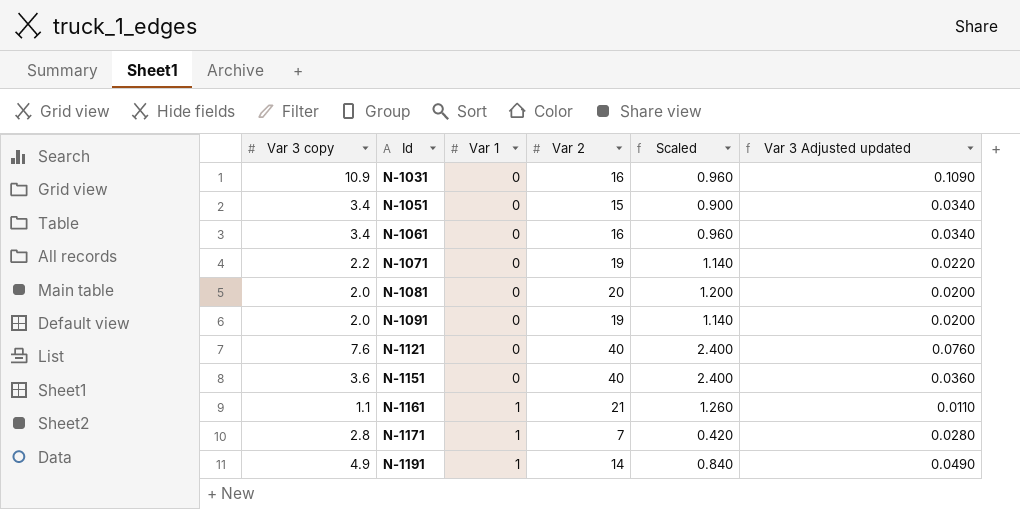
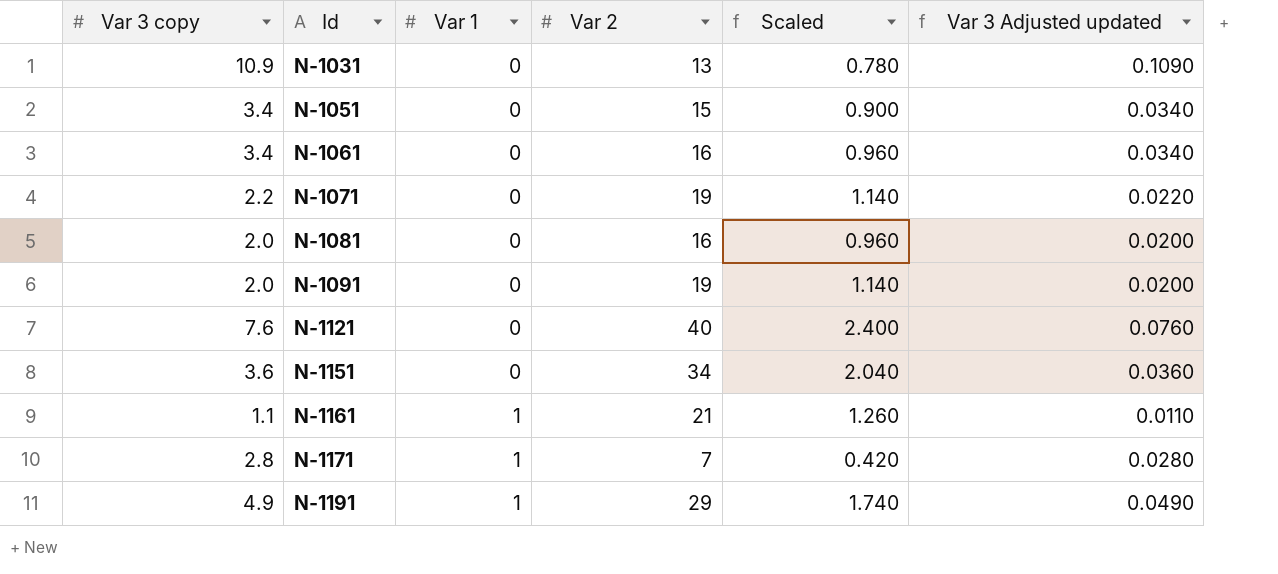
N-1031 | Var 2: 16 -> 13
N-1031 | Scaled: 0.960 -> 0.780
N-1081 | Var 2: 20 -> 16
N-1081 | Scaled: 1.200 -> 0.960
N-1151 | Var 2: 40 -> 34
N-1151 | Scaled: 2.400 -> 2.040
N-1191 | Var 2: 14 -> 29
N-1191 | Scaled: 0.840 -> 1.740

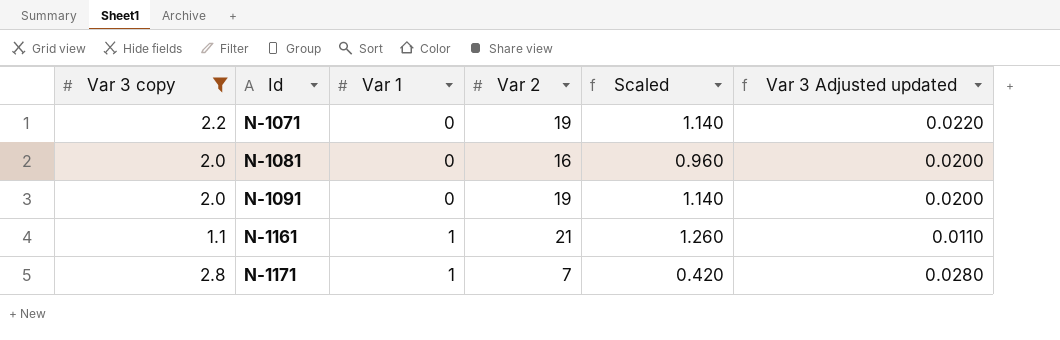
filter: none -> Var 3 copy <= 2.8

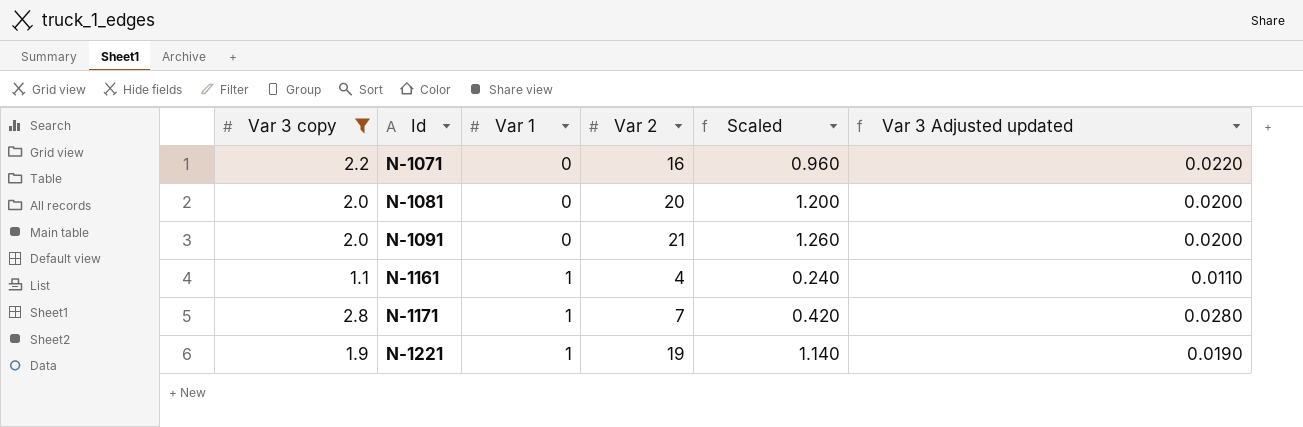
N-1071 | Var 2: 19 -> 16
N-1071 | Scaled: 1.140 -> 0.960
N-1081 | Var 2: 16 -> 20
N-1081 | Scaled: 0.960 -> 1.200
N-1091 | Var 2: 19 -> 21
N-1091 | Scaled: 1.140 -> 1.260
N-1161 | Var 2: 21 -> 4
N-1161 | Scaled: 1.260 -> 0.240
row N-1221: none -> 1.9 | 1 | 19 | 1.140 | 0.0190

